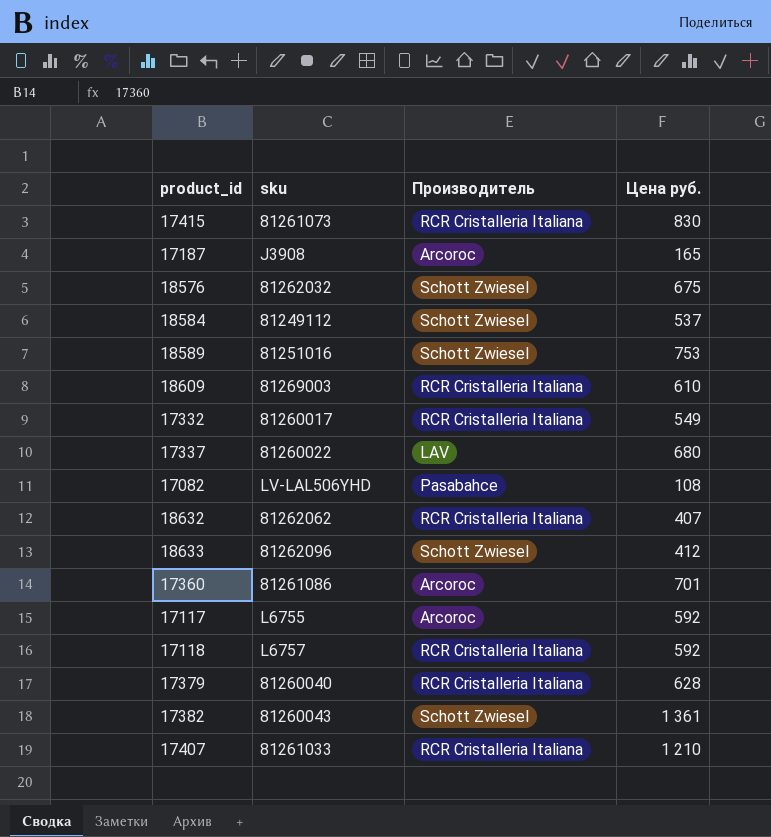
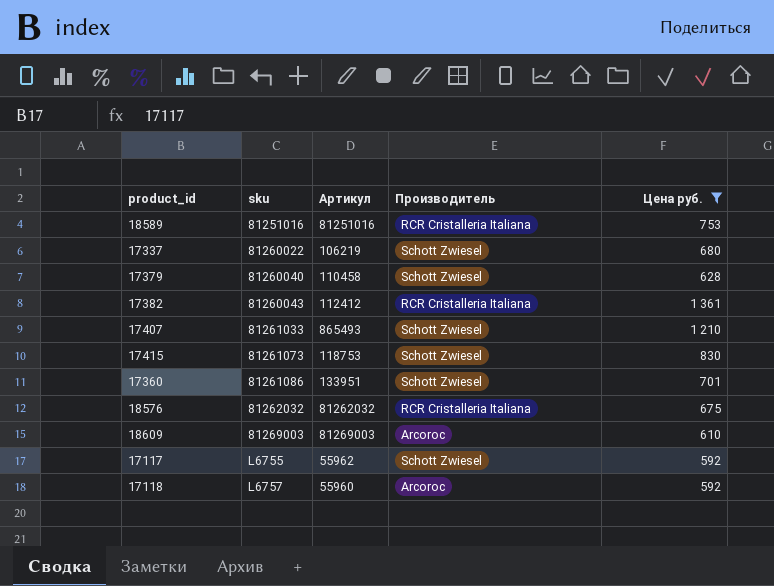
filter: none -> Цена руб. >= 592
row order: none -> sku ascending
column Артикул | position: none -> 3
18589 | Производитель: Schott Zwiesel -> RCR Cristalleria Italiana
17337 | Производитель: LAV -> Schott Zwiesel
17379 | Производитель: RCR Cristalleria Italiana -> Schott Zwiesel
17382 | Производитель: Schott Zwiesel -> RCR Cristalleria Italiana
17407 | Производитель: RCR Cristalleria Italiana -> Schott Zwiesel
17415 | Производитель: RCR Cristalleria Italiana -> Schott Zwiesel
17360 | Производитель: Arcoroc -> Schott Zwiesel
18576 | Производитель: Schott Zwiesel -> RCR Cristalleria Italiana
18609 | Производитель: RCR Cristalleria Italiana -> Arcoroc
17117 | Производитель: Arcoroc -> Schott Zwiesel
17118 | Производитель: RCR Cristalleria Italiana -> Arcoroc

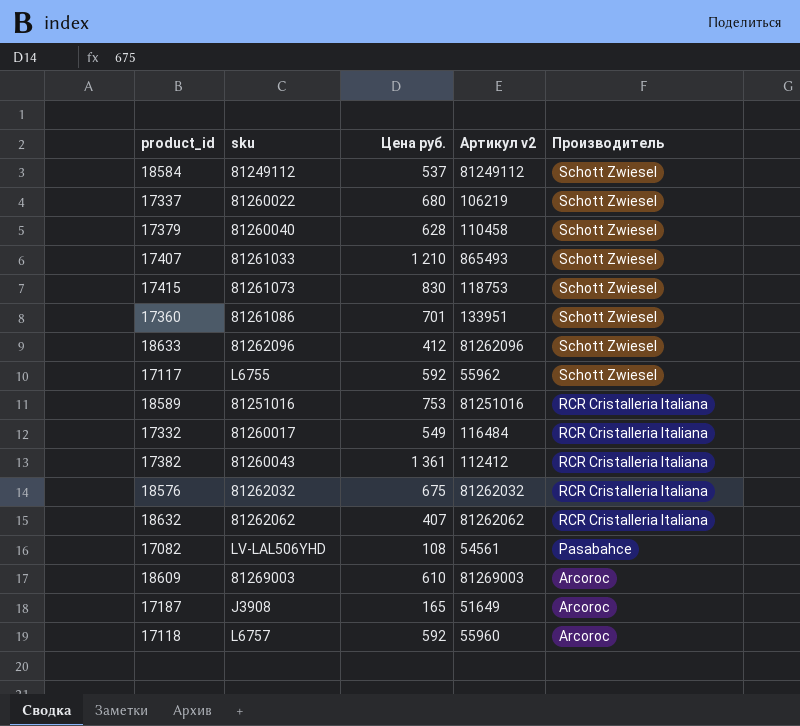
filter: Цена руб. >= 592 -> none
row order: sku ascending -> Производитель descending
column Цена руб. | position: 5 -> 3
column name: Артикул -> Артикул v2

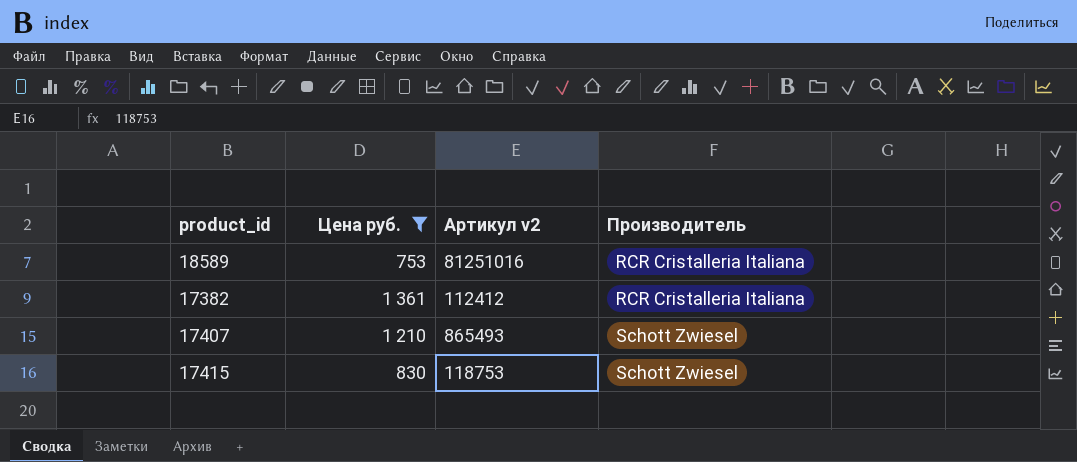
filter: none -> Цена руб. >= 753
row order: Производитель descending -> Производитель ascending
column sku | position: 2 -> none

